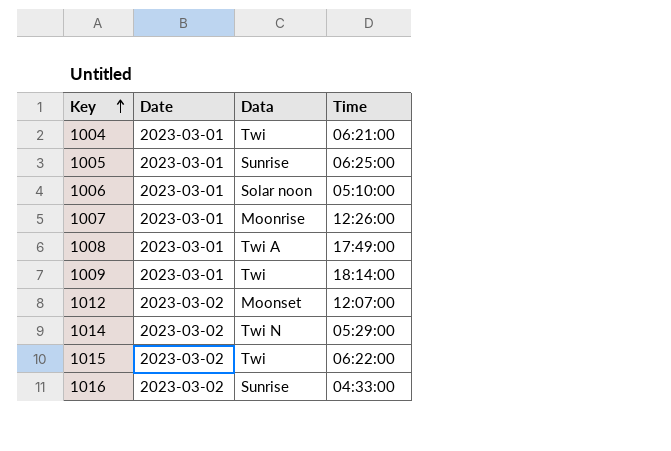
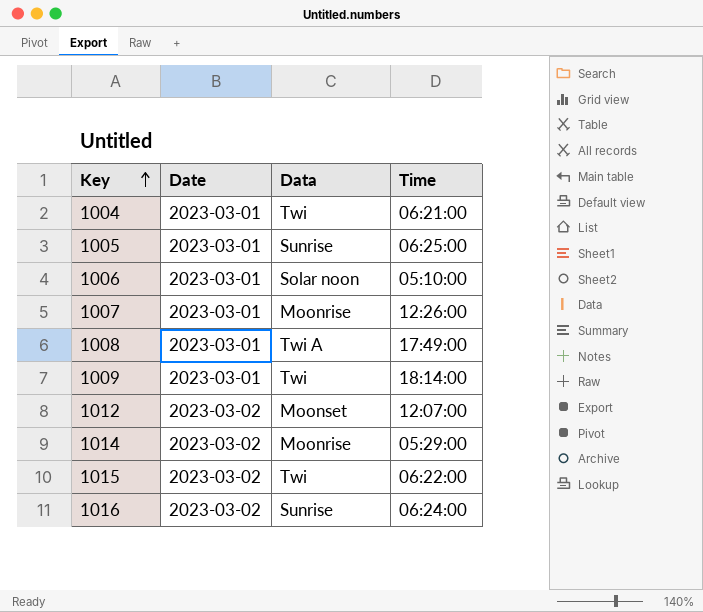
1014 | Data: Twi N -> Moonrise
1016 | Time: 04:33:00 -> 06:24:00

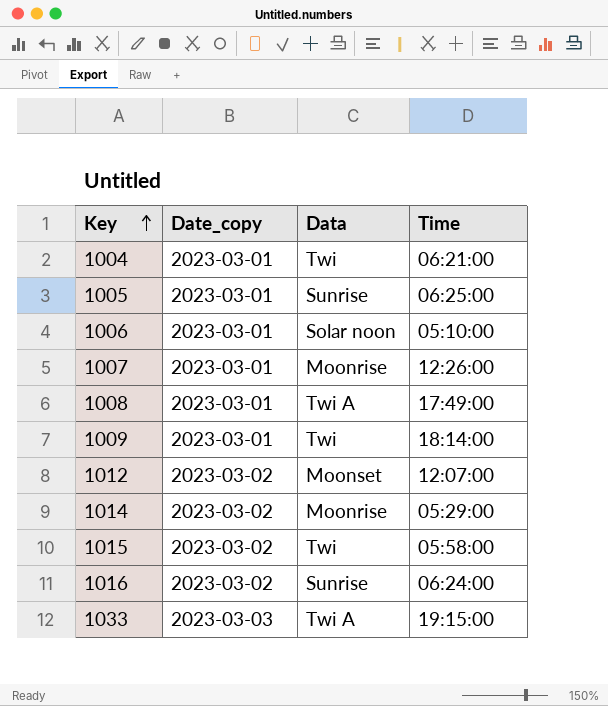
column name: Date -> Date_copy
1015 | Time: 06:22:00 -> 05:58:00
row 1033: none -> 2023-03-03 | Twi A | 19:15:00

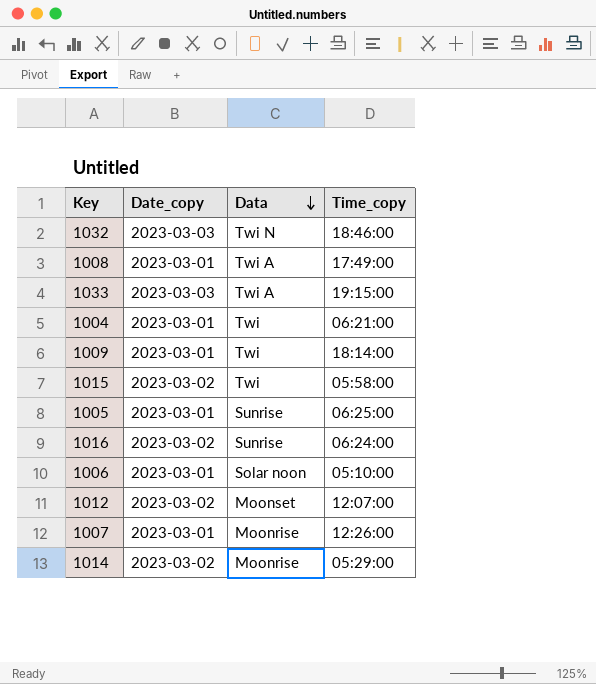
row order: Key ascending -> Data descending
column name: Time -> Time_copy
row 1032: none -> 2023-03-03 | Twi N | 18:46:00

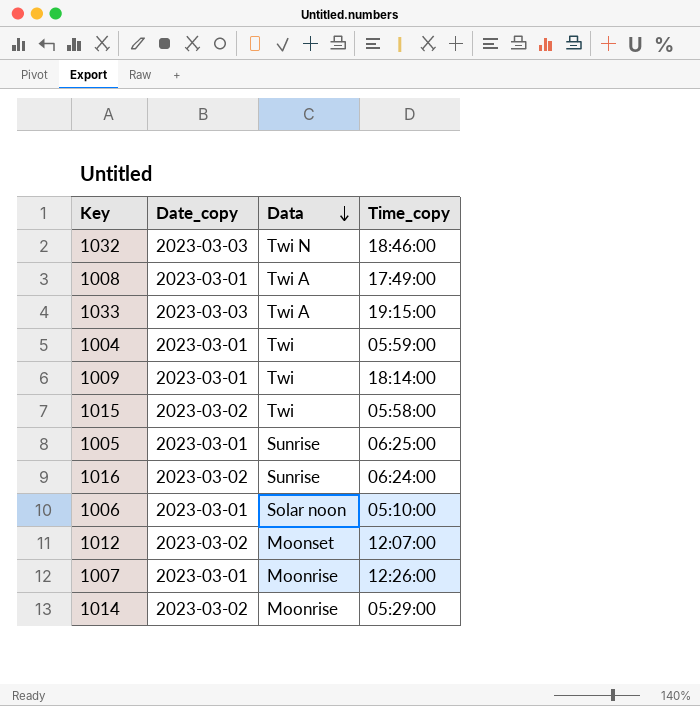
1004 | Time_copy: 06:21:00 -> 05:59:00

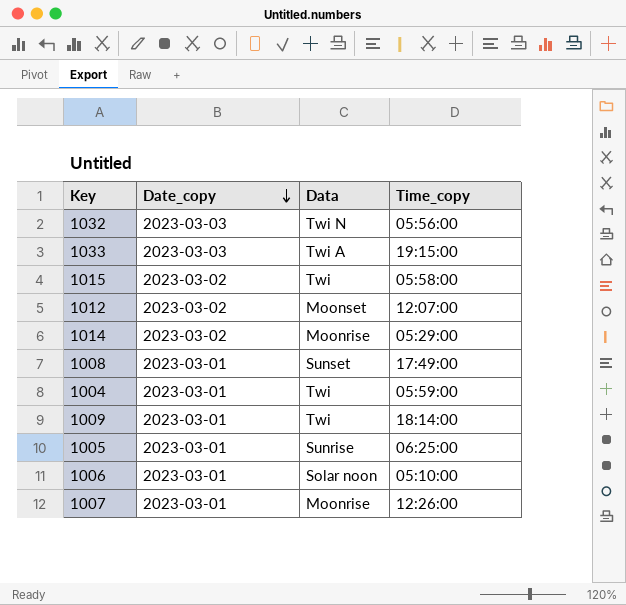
row order: Data descending -> Date_copy descending
row 1016: 2023-03-02 | Sunrise | 06:24:00 -> none
1032 | Time_copy: 18:46:00 -> 05:56:00
1008 | Data: Twi A -> Sunset

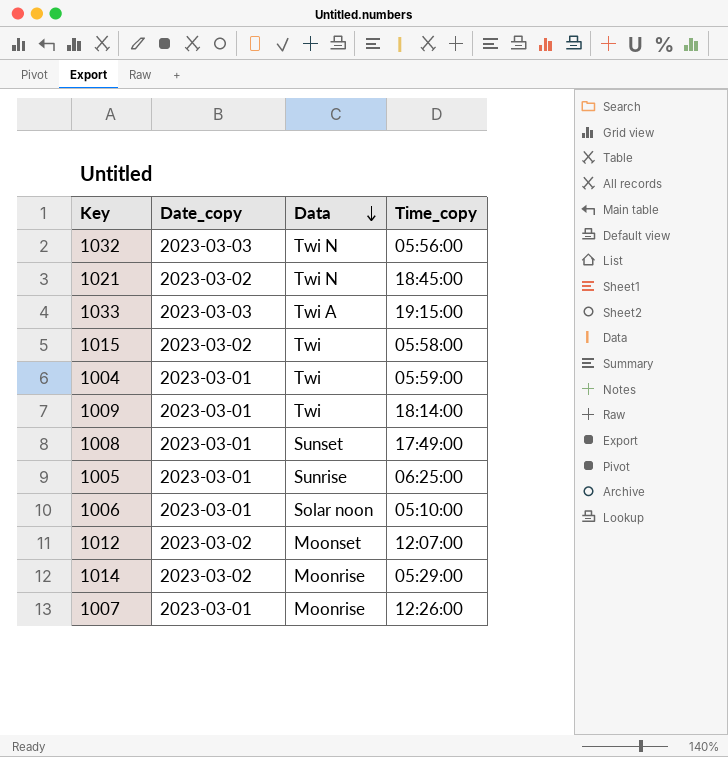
row order: Date_copy descending -> Data descending
row 1021: none -> 2023-03-02 | Twi N | 18:45:00

